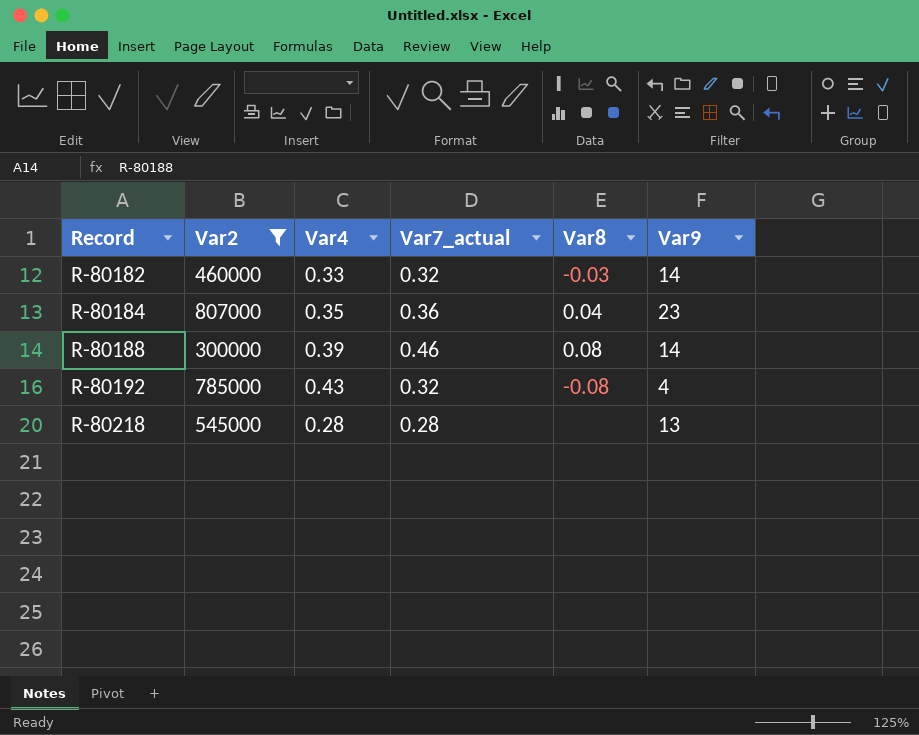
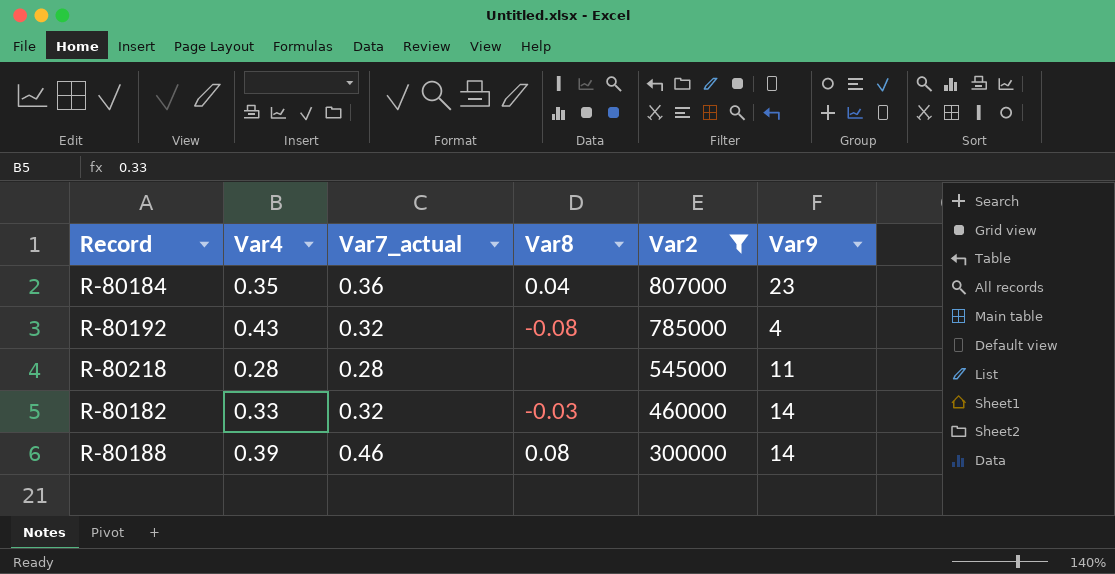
row order: Record ascending -> Var2 descending
column Var2 | position: 2 -> 5
R-80218 | Var9: 13 -> 11

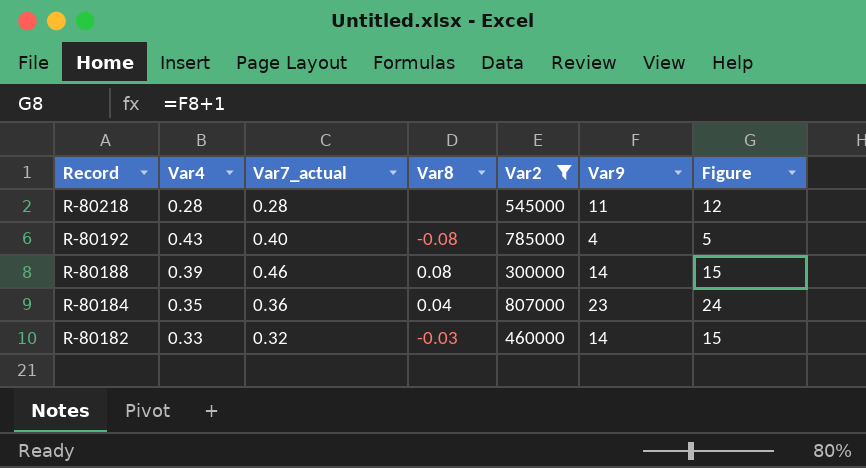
row order: Var2 descending -> Record descending
column Figure | formula: none -> [Var9] + 1
R-80192 | Var7_actual: 0.32 -> 0.40

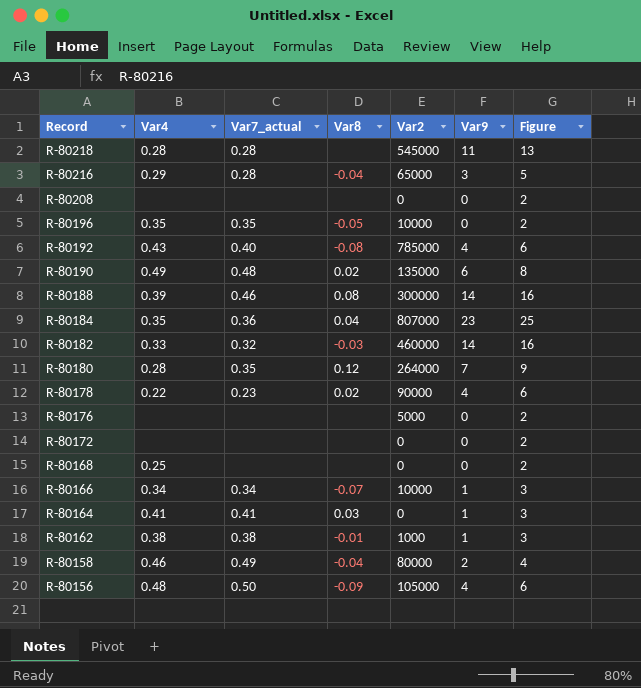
filter: Var2 >= 300000 -> none
column Figure | formula: [Var9] + 1 -> [Var9] + 2

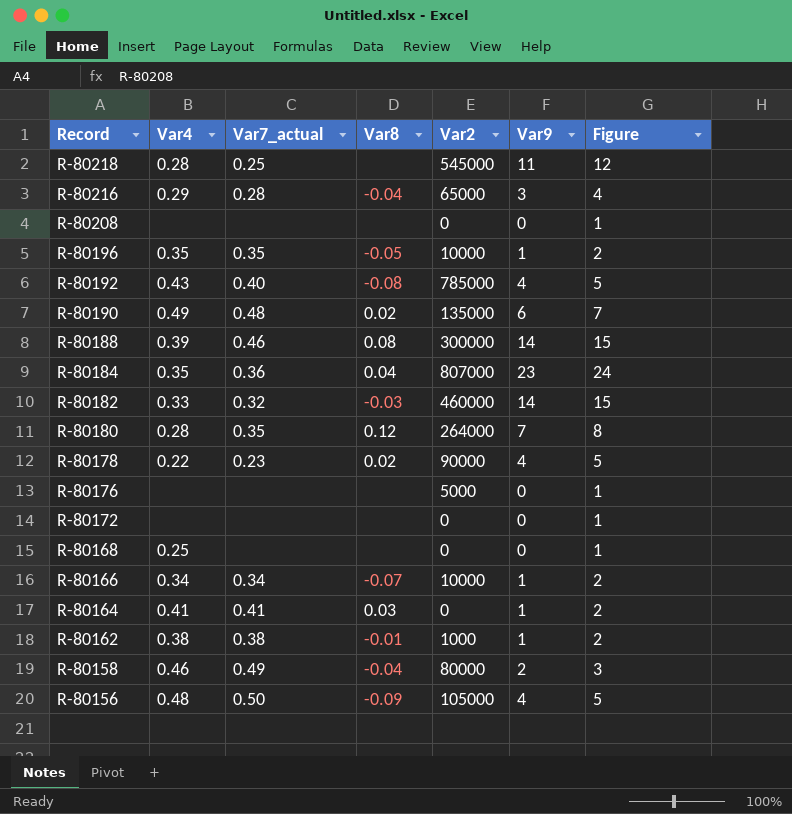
column Figure | formula: [Var9] + 2 -> [Var9] + 1
R-80218 | Var7_actual: 0.28 -> 0.25
R-80196 | Var9: 0 -> 1

